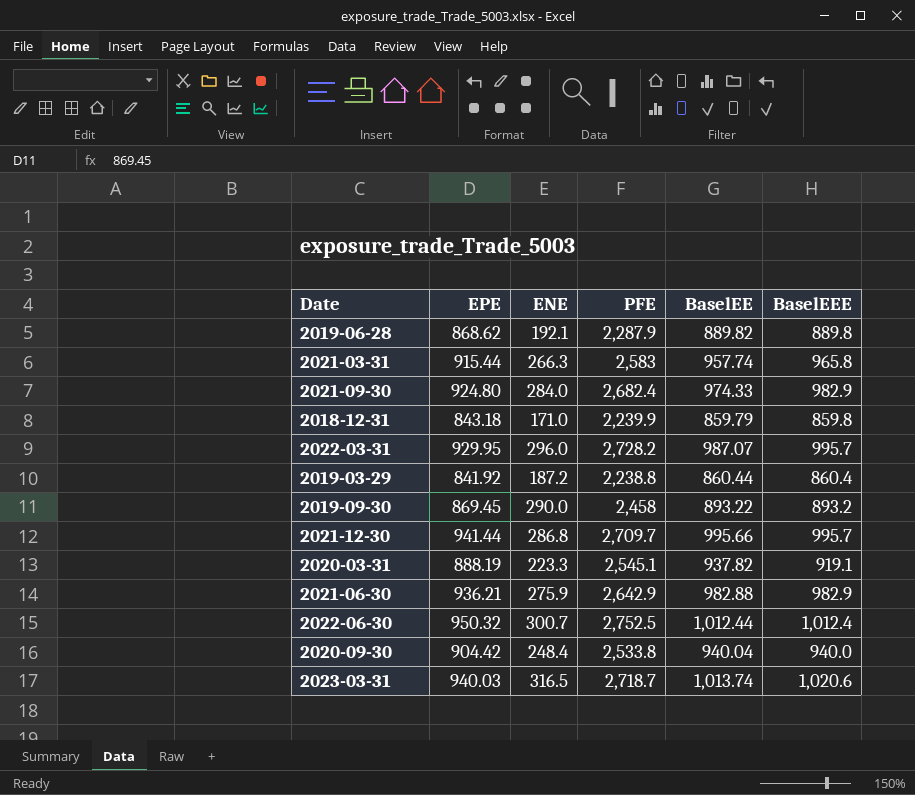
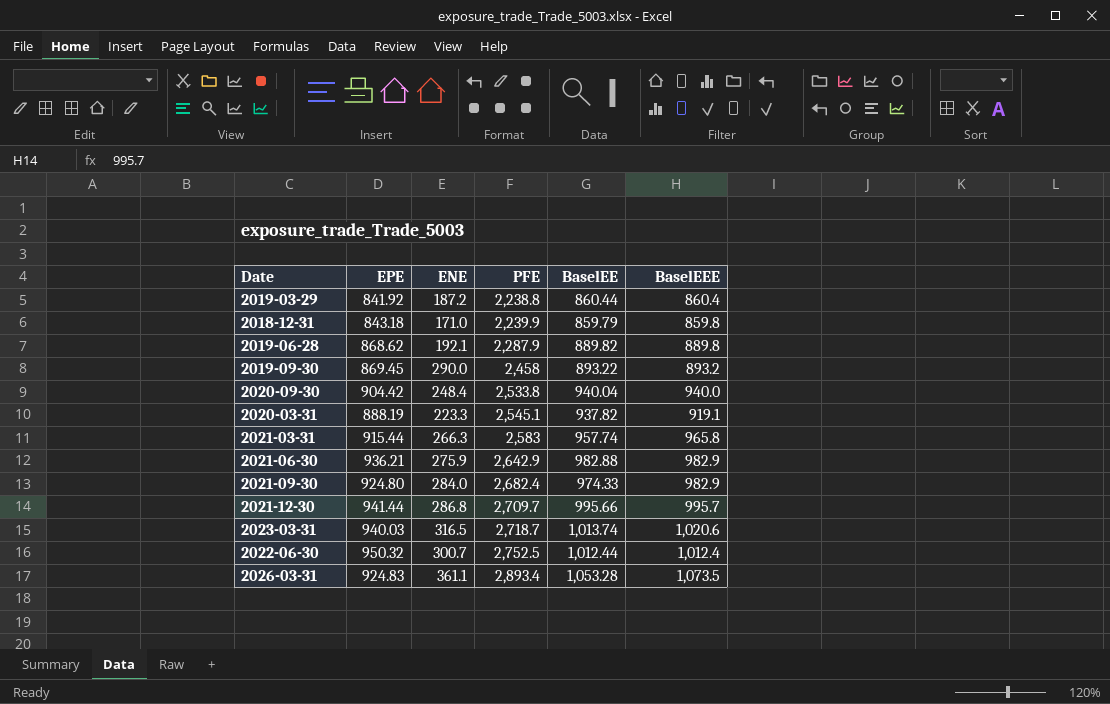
row order: none -> PFE ascending
row 2022-03-31: 929.95 | 296.0 | 2,728.2 | 987.07 | 995.7 -> none
row 2026-03-31: none -> 924.83 | 361.1 | 2,893.4 | 1,053.28 | 1,073.5

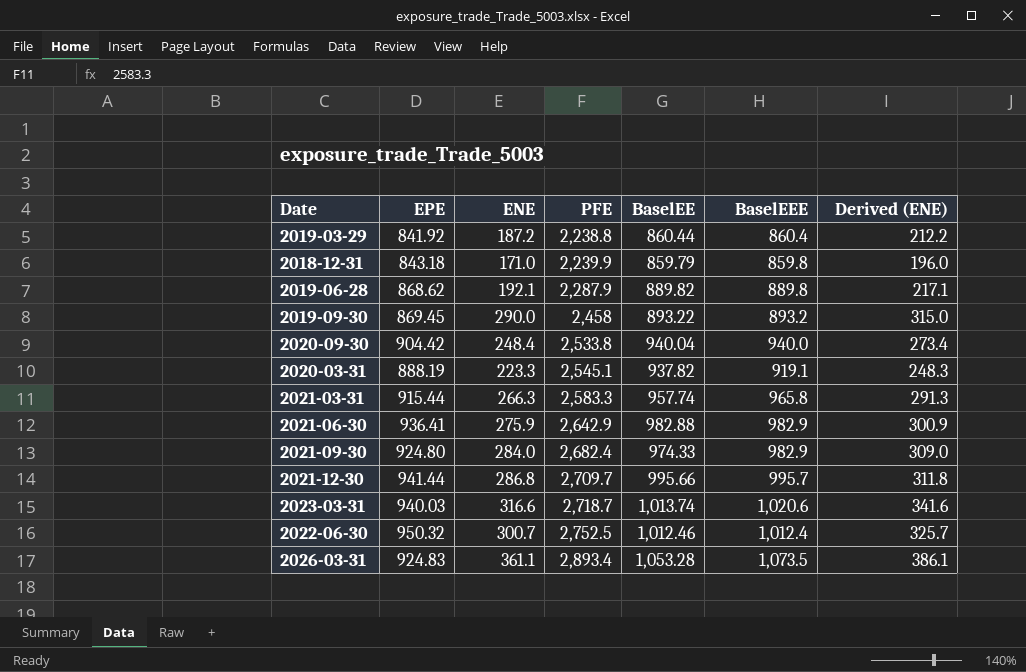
column Derived (ENE) | formula: none -> [ENE] + 25
2021-03-31 | PFE: 2,583 -> 2,583.3
2021-06-30 | EPE: 936.21 -> 936.41
2023-03-31 | ENE: 316.5 -> 316.6
2022-06-30 | BaselEE: 1,012.44 -> 1,012.46

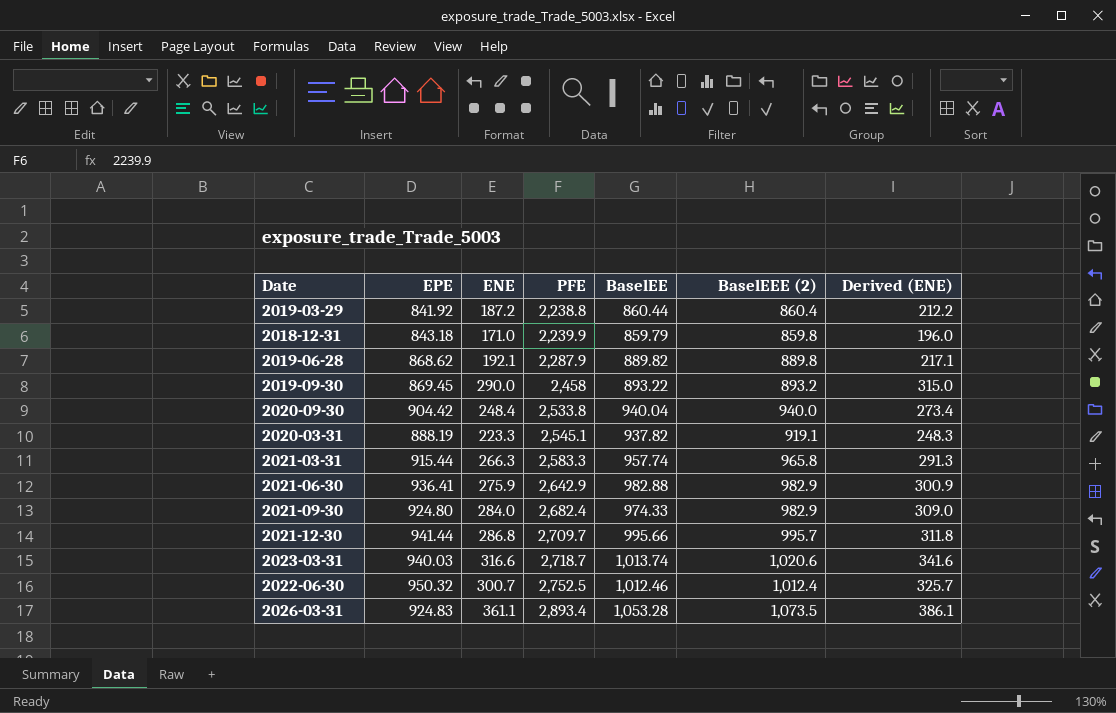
column name: BaselEEE -> BaselEEE (2)

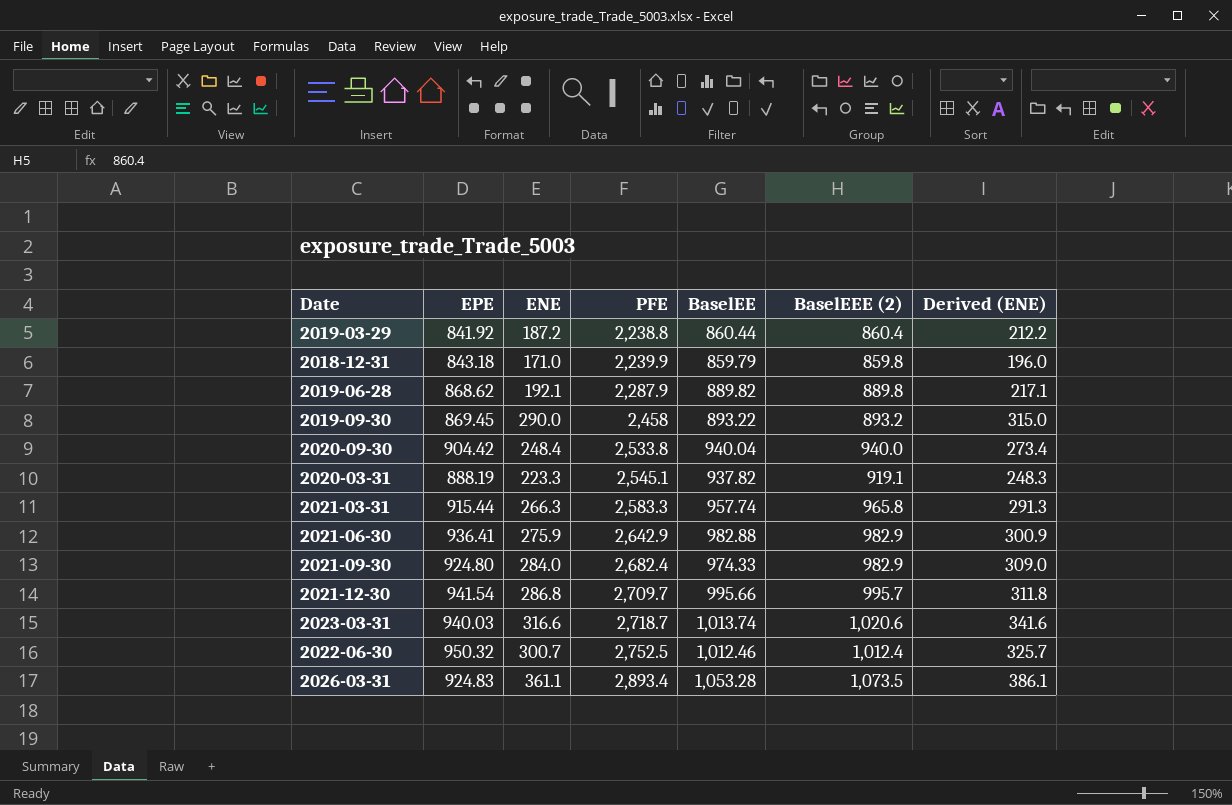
2021-12-30 | EPE: 941.44 -> 941.54

